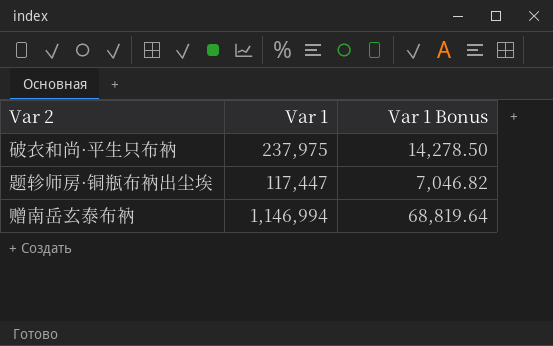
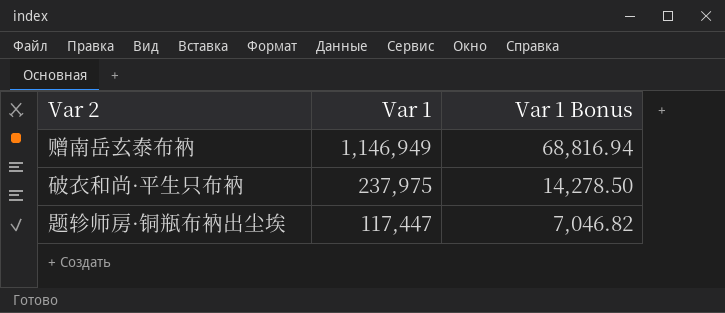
row order: none -> Var 1 descending
赠南岳玄泰布衲 | Var 1: 1,146,994 -> 1,146,949
赠南岳玄泰布衲 | Var 1 Bonus: 68,819.64 -> 68,816.94

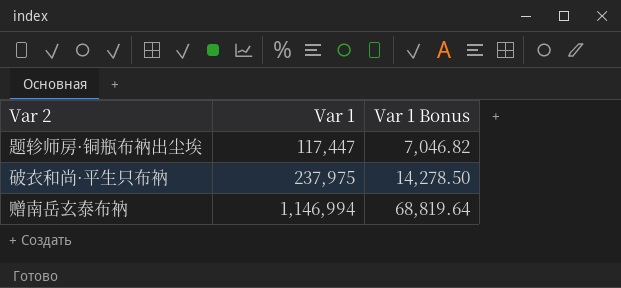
row order: Var 1 descending -> Var 1 ascending
赠南岳玄泰布衲 | Var 1: 1,146,949 -> 1,146,994
赠南岳玄泰布衲 | Var 1 Bonus: 68,816.94 -> 68,819.64

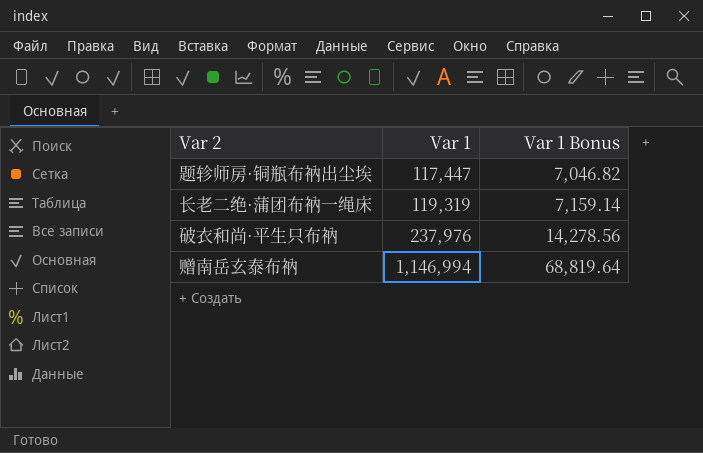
row 长老二绝·蒲团布衲一绳床: none -> 119,319 | 7,159.14
破衣和尚·平生只布衲 | Var 1: 237,975 -> 237,976
破衣和尚·平生只布衲 | Var 1 Bonus: 14,278.50 -> 14,278.56

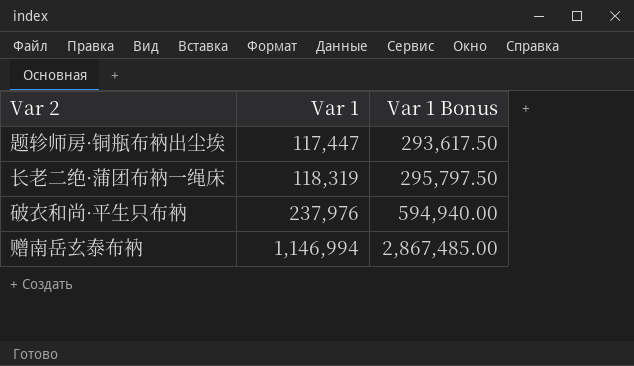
column Var 1 Bonus | formula: [Var 1] * 0.06 -> [Var 1] * 2.5
长老二绝·蒲团布衲一绳床 | Var 1: 119,319 -> 118,319

